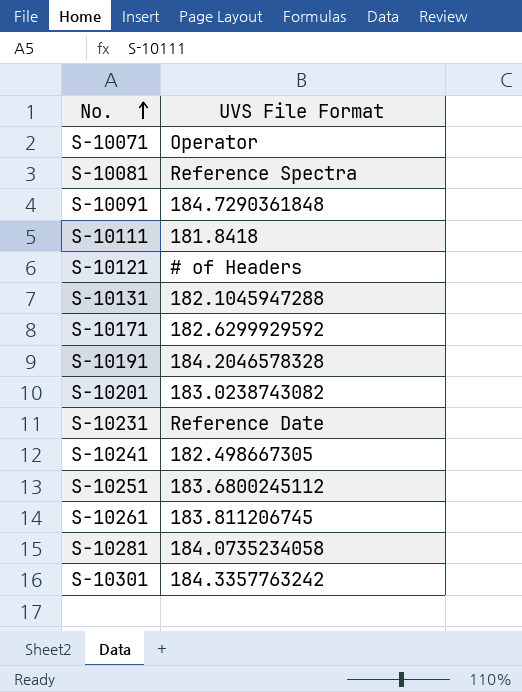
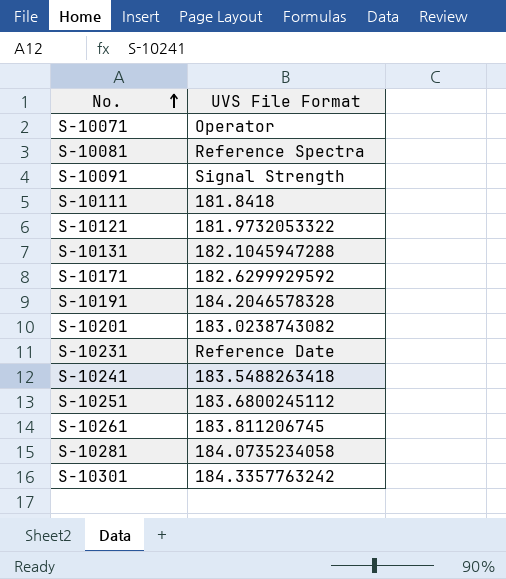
S-10091 | UVS File Format: 184.7290361848 -> Signal Strength
S-10121 | UVS File Format: # of Headers -> 181.9732053322
S-10241 | UVS File Format: 182.498667305 -> 183.5488263418

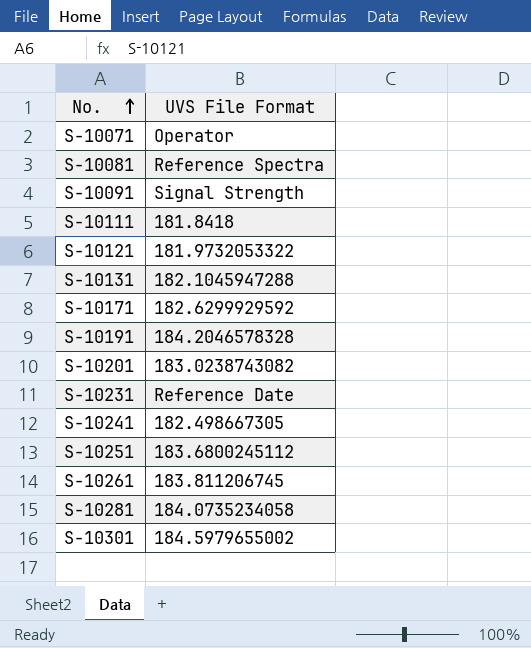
S-10241 | UVS File Format: 183.5488263418 -> 182.498667305
S-10301 | UVS File Format: 184.3357763242 -> 184.5979655002

